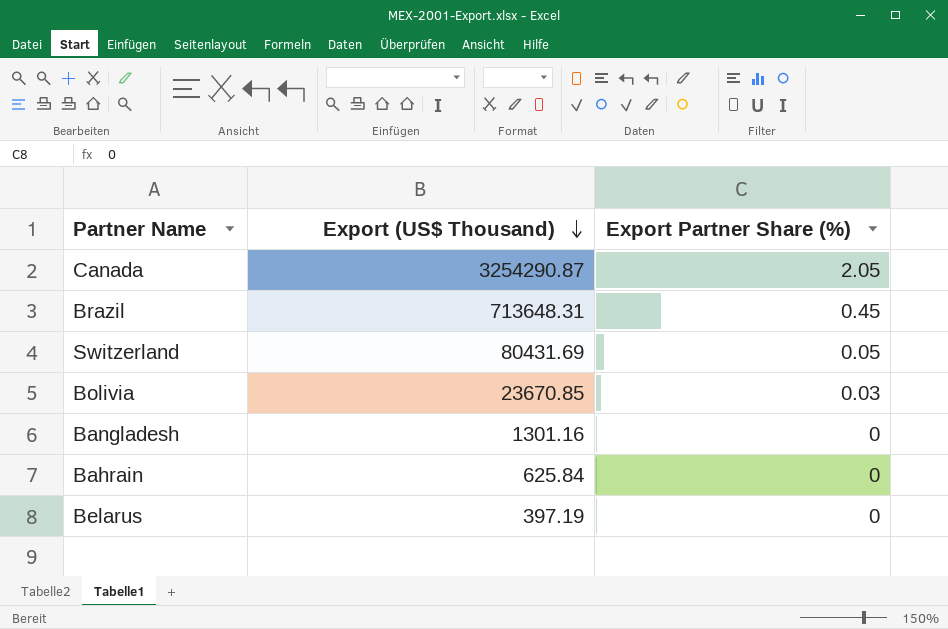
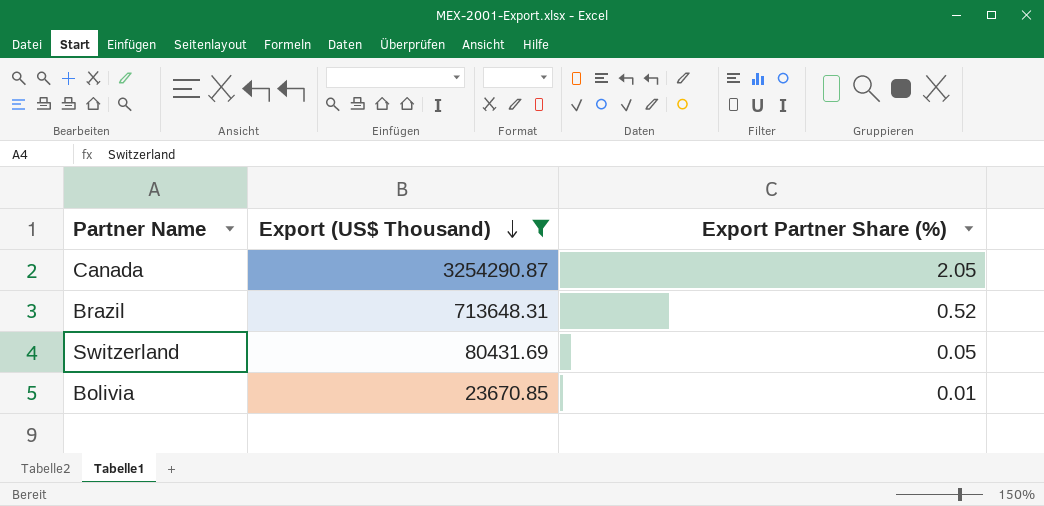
filter: none -> Export (US$ Thousand) >= 23670.85
Brazil | Export Partner Share (%): 0.45 -> 0.52
Bolivia | Export Partner Share (%): 0.03 -> 0.01

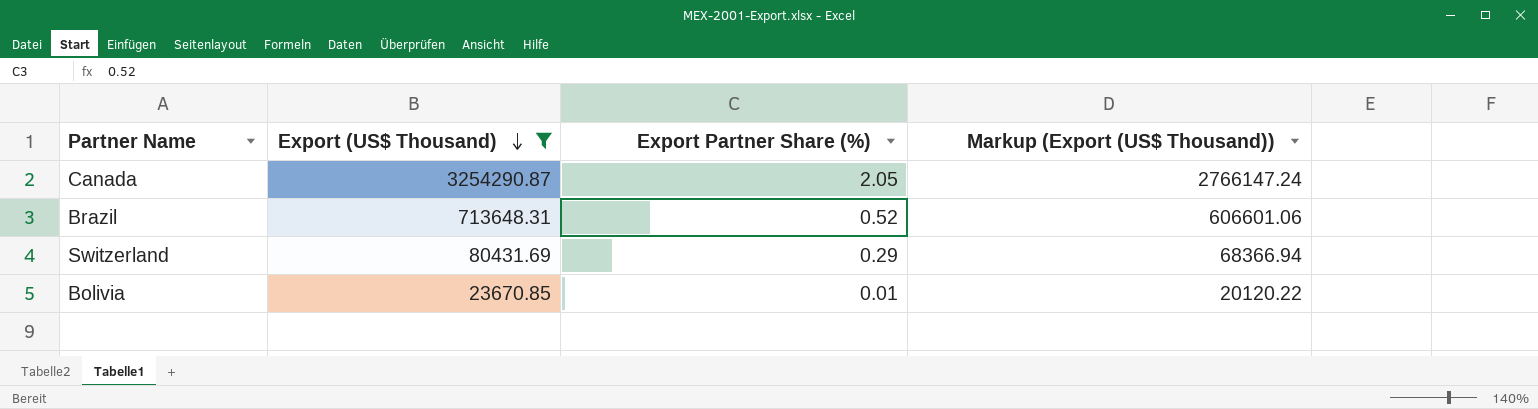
column Markup (Export (US$ Thousand)) | formula: none -> [Export (US$ Thousand)] * 0.85
Switzerland | Export Partner Share (%): 0.05 -> 0.29

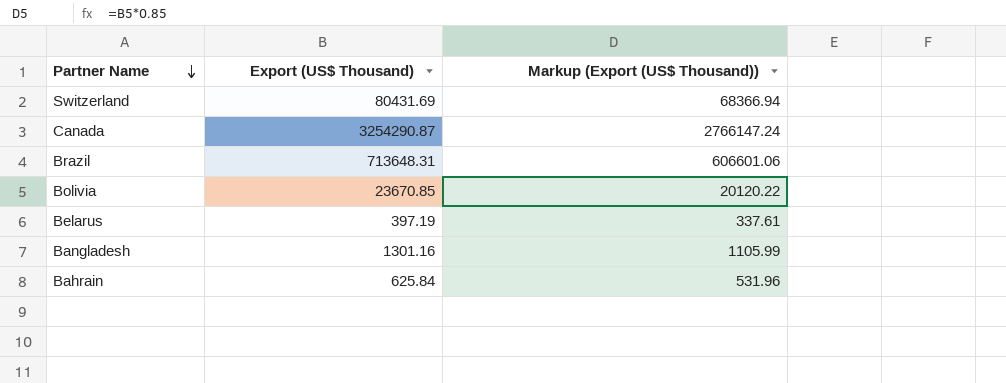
filter: Export (US$ Thousand) >= 23670.85 -> none
row order: Export (US$ Thousand) descending -> Partner Name descending
column Export Partner Share (%) | position: 3 -> none

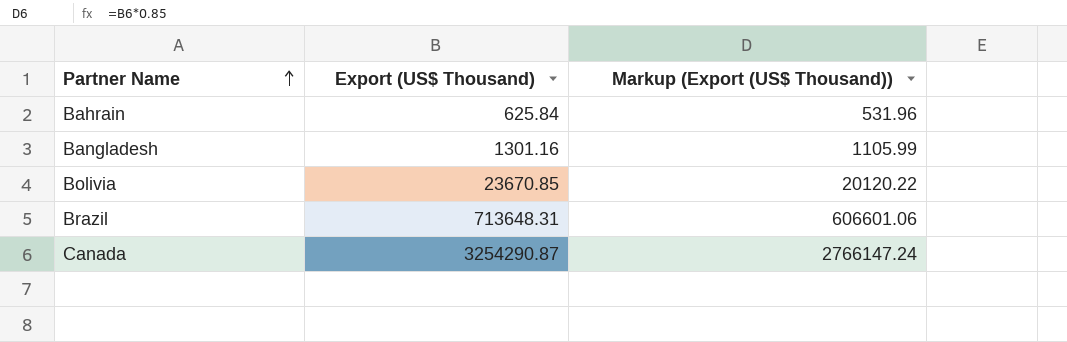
row order: Partner Name descending -> Partner Name ascending
row Switzerland: 80431.69 | 68366.94 -> none
row Belarus: 397.19 | 337.61 -> none

